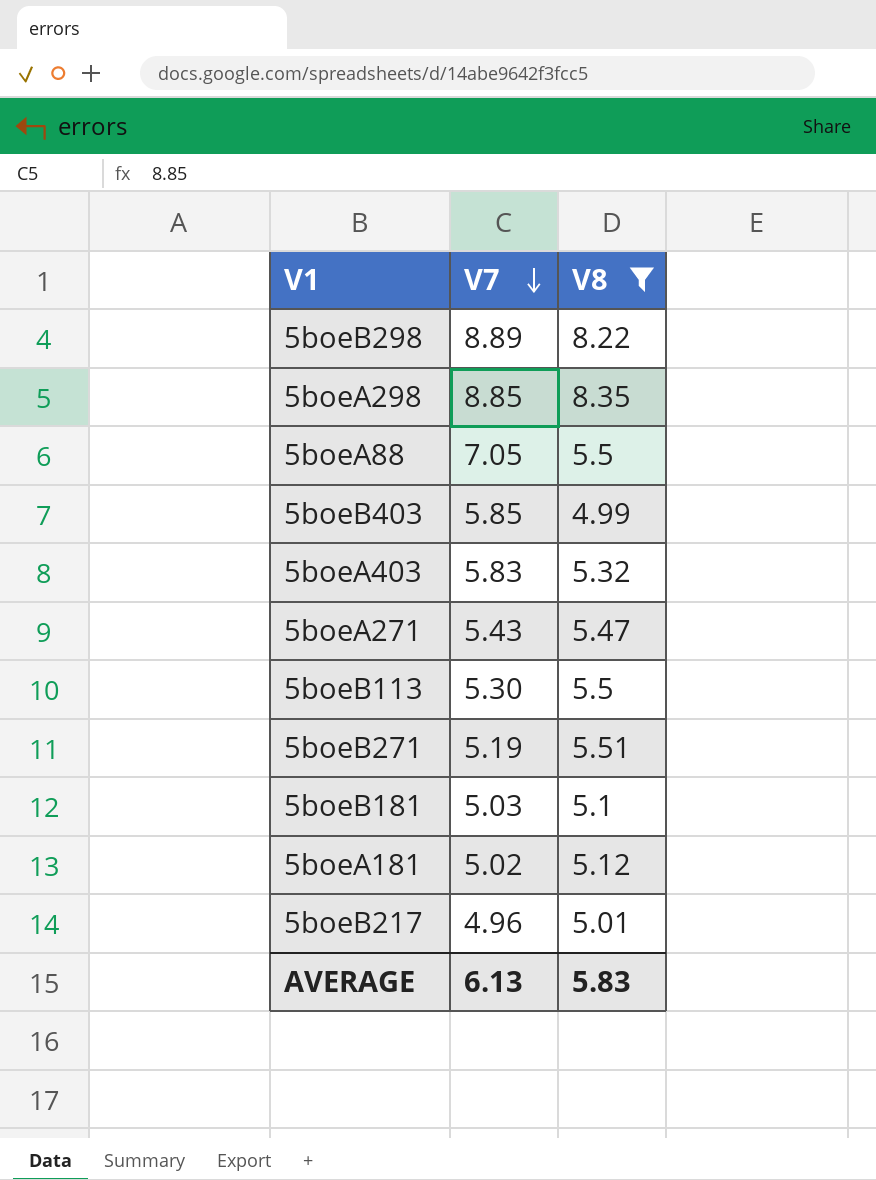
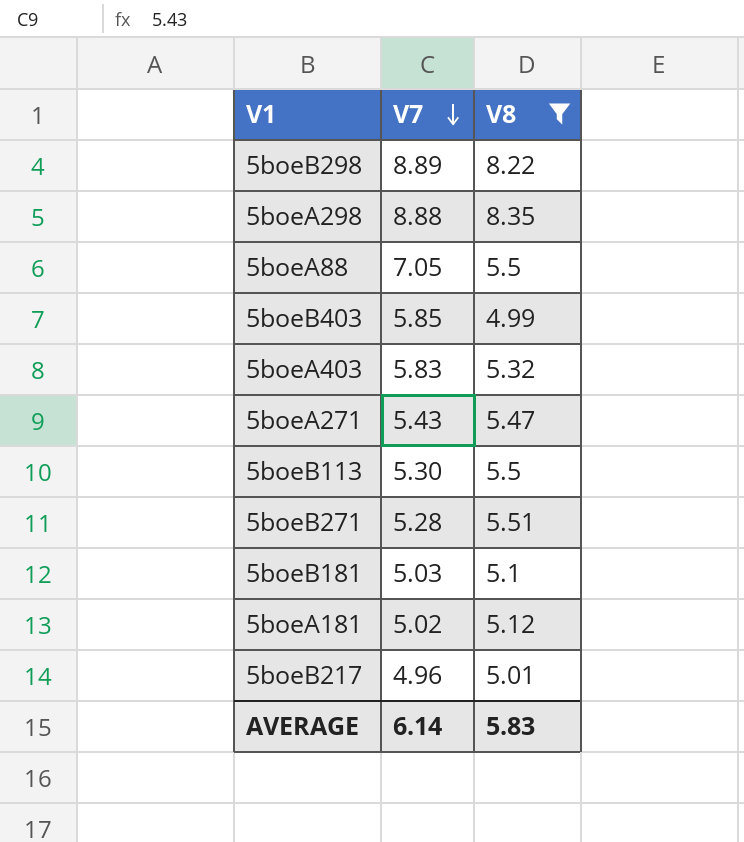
5boeA298 | V7: 8.85 -> 8.88
5boeB271 | V7: 5.19 -> 5.28
AVERAGE | V7: 6.13 -> 6.14

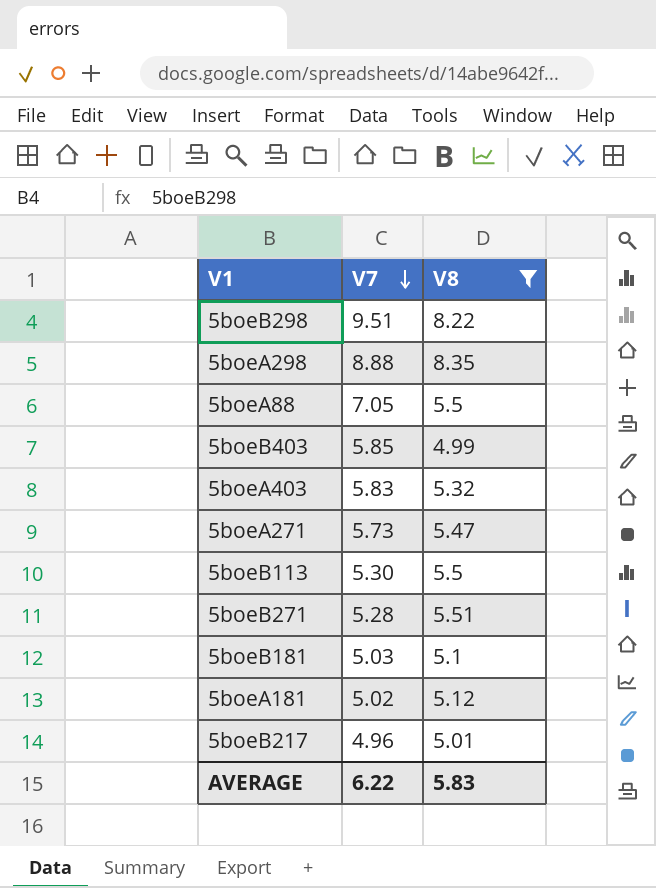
5boeB298 | V7: 8.89 -> 9.51
5boeA271 | V7: 5.43 -> 5.73
AVERAGE | V7: 6.14 -> 6.22

